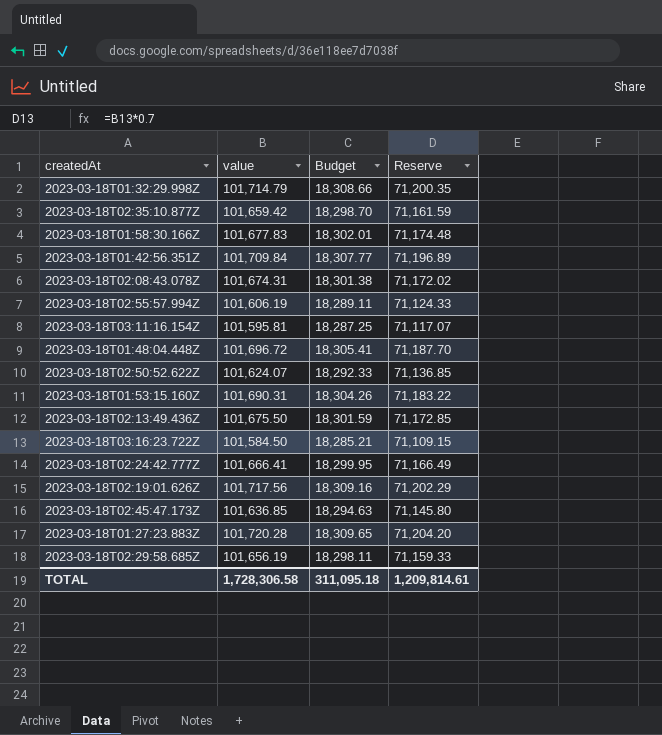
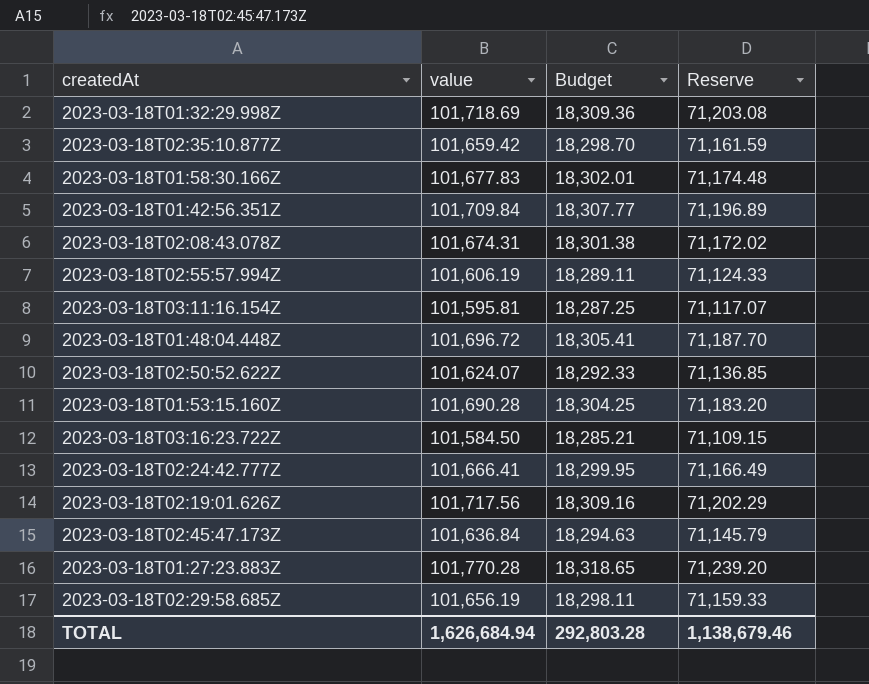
row 2023-03-18T02:13:49.436Z: 101,675.50 | 18,301.59 | 71,172.85 -> none
2023-03-18T01:32:29.998Z | value: 101,714.79 -> 101,718.69
2023-03-18T01:32:29.998Z | Budget: 18,308.66 -> 18,309.36
2023-03-18T01:32:29.998Z | Reserve: 71,200.35 -> 71,203.08
2023-03-18T01:53:15.160Z | value: 101,690.31 -> 101,690.28
2023-03-18T01:53:15.160Z | Budget: 18,304.26 -> 18,304.25
2023-03-18T01:53:15.160Z | Reserve: 71,183.22 -> 71,183.20
2023-03-18T02:45:47.173Z | value: 101,636.85 -> 101,636.84
2023-03-18T02:45:47.173Z | Reserve: 71,145.80 -> 71,145.79
2023-03-18T01:27:23.883Z | value: 101,720.28 -> 101,770.28
2023-03-18T01:27:23.883Z | Budget: 18,309.65 -> 18,318.65
2023-03-18T01:27:23.883Z | Reserve: 71,204.20 -> 71,239.20
TOTAL | value: 1,728,306.58 -> 1,626,684.94
TOTAL | Budget: 311,095.18 -> 292,803.28
TOTAL | Reserve: 1,209,814.61 -> 1,138,679.46

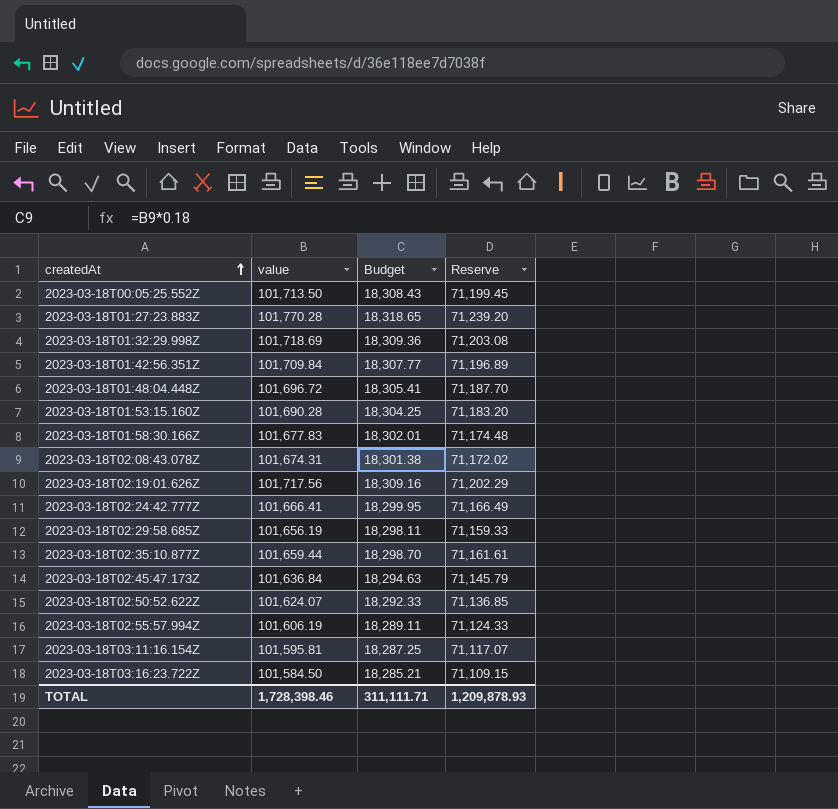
row order: none -> createdAt ascending
row 2023-03-18T00:05:25.552Z: none -> 101,713.50 | 18,308.43 | 71,199.45
2023-03-18T02:35:10.877Z | value: 101,659.42 -> 101,659.44
2023-03-18T02:35:10.877Z | Reserve: 71,161.59 -> 71,161.61
TOTAL | value: 1,626,684.94 -> 1,728,398.46
TOTAL | Budget: 292,803.28 -> 311,111.71
TOTAL | Reserve: 1,138,679.46 -> 1,209,878.93

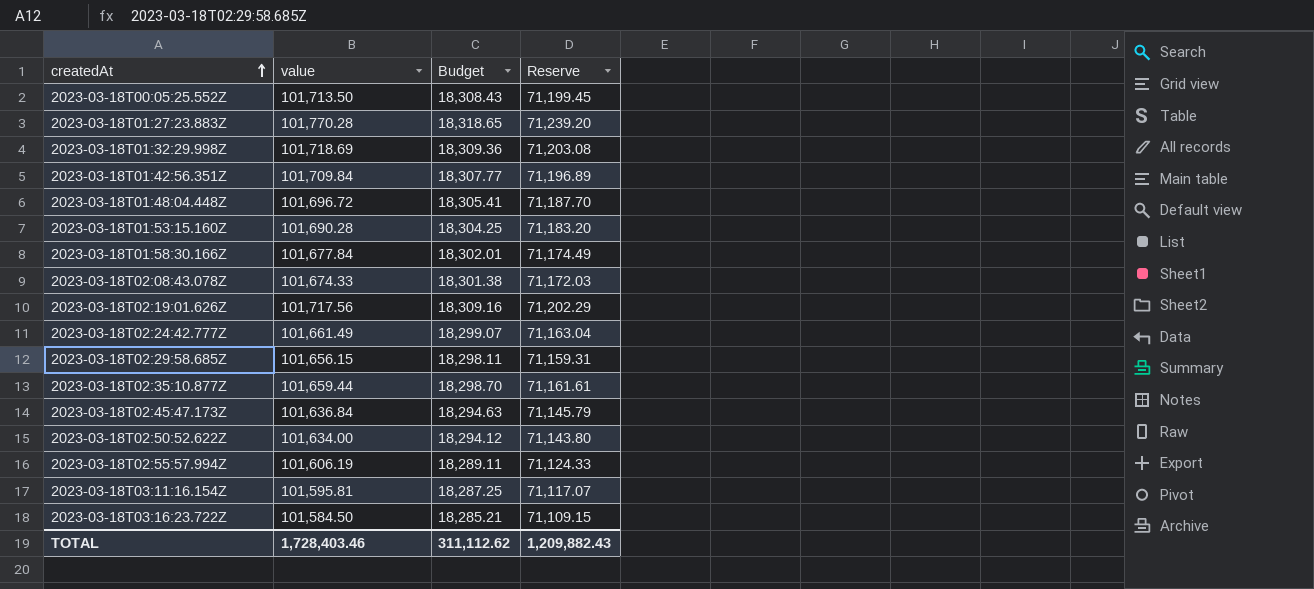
2023-03-18T01:58:30.166Z | value: 101,677.83 -> 101,677.84
2023-03-18T01:58:30.166Z | Reserve: 71,174.48 -> 71,174.49
2023-03-18T02:08:43.078Z | value: 101,674.31 -> 101,674.33
2023-03-18T02:08:43.078Z | Reserve: 71,172.02 -> 71,172.03
2023-03-18T02:24:42.777Z | value: 101,666.41 -> 101,661.49
2023-03-18T02:24:42.777Z | Budget: 18,299.95 -> 18,299.07
2023-03-18T02:24:42.777Z | Reserve: 71,166.49 -> 71,163.04
2023-03-18T02:29:58.685Z | value: 101,656.19 -> 101,656.15
2023-03-18T02:29:58.685Z | Reserve: 71,159.33 -> 71,159.31
2023-03-18T02:50:52.622Z | value: 101,624.07 -> 101,634.00
2023-03-18T02:50:52.622Z | Budget: 18,292.33 -> 18,294.12
2023-03-18T02:50:52.622Z | Reserve: 71,136.85 -> 71,143.80
TOTAL | value: 1,728,398.46 -> 1,728,403.46
TOTAL | Budget: 311,111.71 -> 311,112.62
TOTAL | Reserve: 1,209,878.93 -> 1,209,882.43

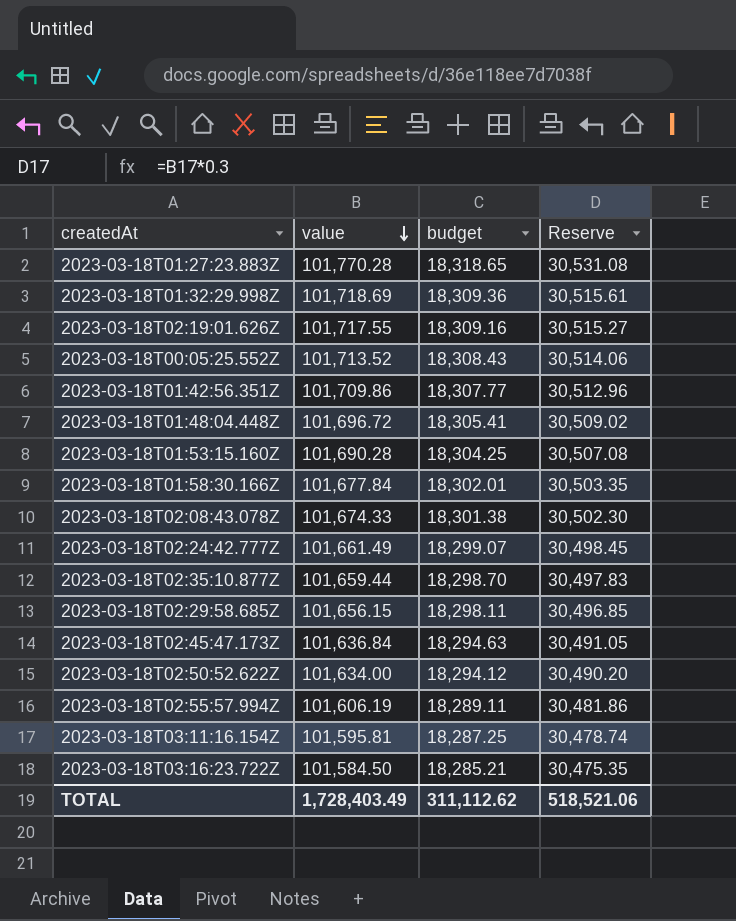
row order: createdAt ascending -> value descending
column name: Budget -> budget
column Reserve | formula: [value] * 0.7 -> [value] * 0.3
2023-03-18T02:19:01.626Z | value: 101,717.56 -> 101,717.55
2023-03-18T00:05:25.552Z | value: 101,713.50 -> 101,713.52
2023-03-18T01:42:56.351Z | value: 101,709.84 -> 101,709.86
TOTAL | value: 1,728,403.46 -> 1,728,403.49
TOTAL | Reserve: 1,209,882.43 -> 518,521.06

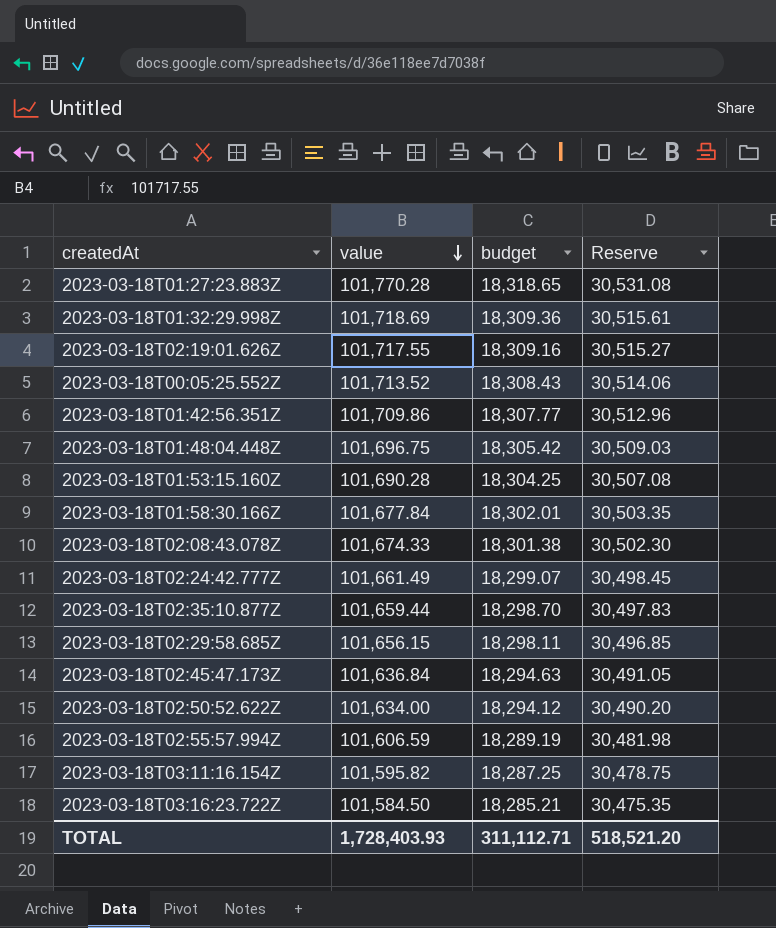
2023-03-18T01:48:04.448Z | value: 101,696.72 -> 101,696.75
2023-03-18T01:48:04.448Z | budget: 18,305.41 -> 18,305.42
2023-03-18T01:48:04.448Z | Reserve: 30,509.02 -> 30,509.03
2023-03-18T02:55:57.994Z | value: 101,606.19 -> 101,606.59
2023-03-18T02:55:57.994Z | budget: 18,289.11 -> 18,289.19
2023-03-18T02:55:57.994Z | Reserve: 30,481.86 -> 30,481.98
2023-03-18T03:11:16.154Z | value: 101,595.81 -> 101,595.82
2023-03-18T03:11:16.154Z | Reserve: 30,478.74 -> 30,478.75
TOTAL | value: 1,728,403.49 -> 1,728,403.93
TOTAL | budget: 311,112.62 -> 311,112.71
TOTAL | Reserve: 518,521.06 -> 518,521.20

